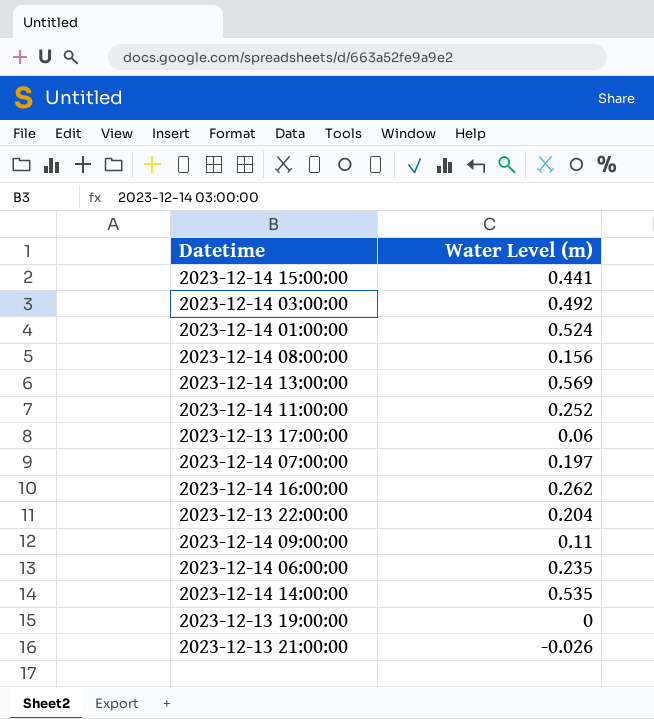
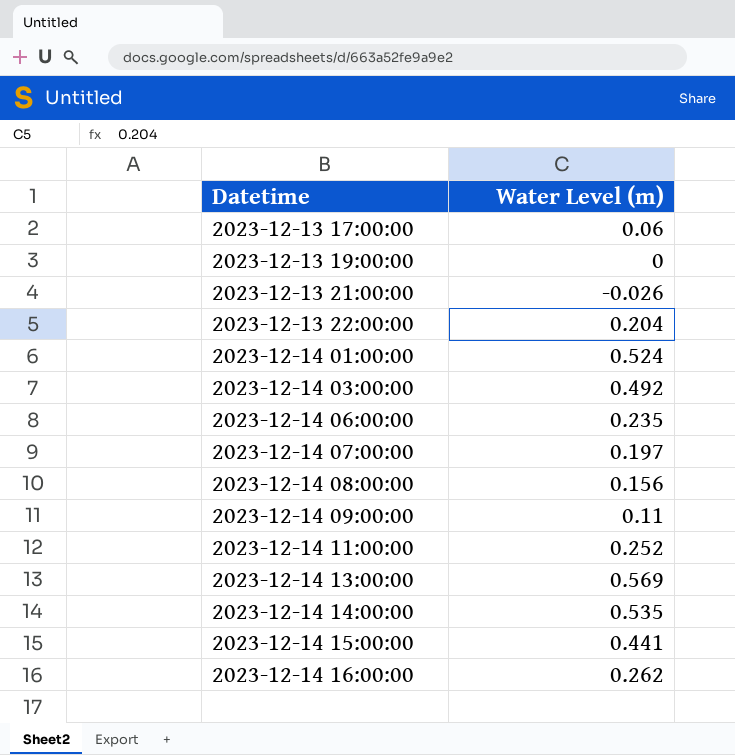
row order: none -> Datetime ascending

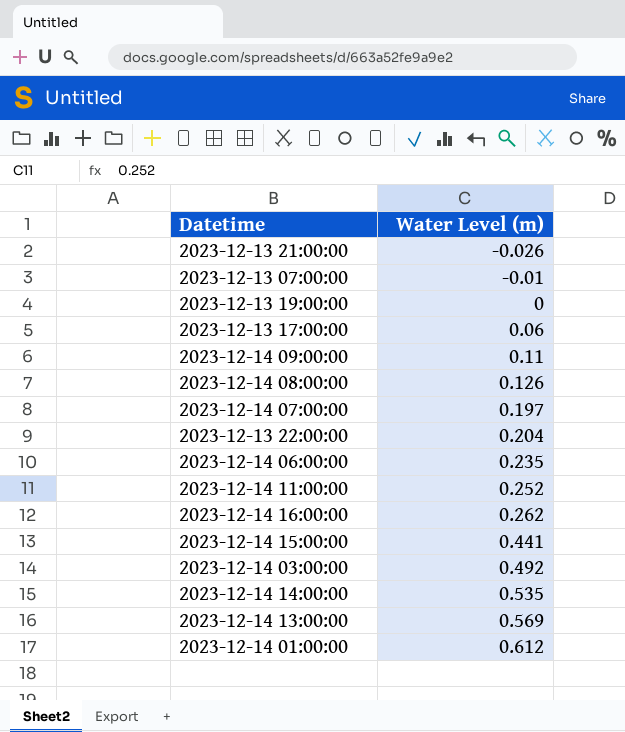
row order: Datetime ascending -> Water Level (m) ascending
row 2023-12-13 07:00:00: none -> -0.01
2023-12-14 08:00:00 | Water Level (m): 0.156 -> 0.126
2023-12-14 01:00:00 | Water Level (m): 0.524 -> 0.612

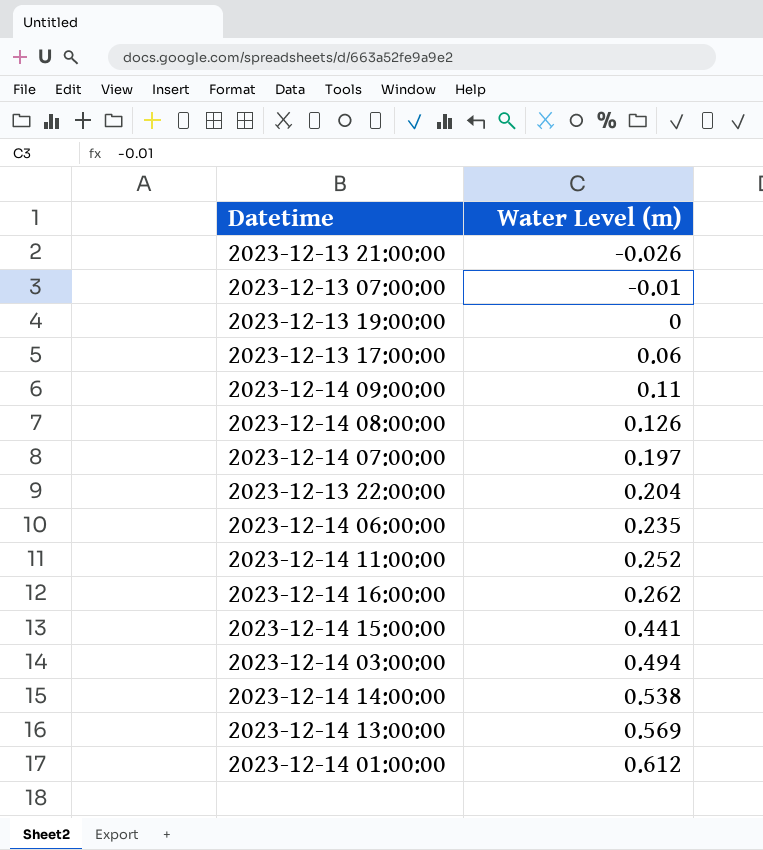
2023-12-14 03:00:00 | Water Level (m): 0.492 -> 0.494
2023-12-14 14:00:00 | Water Level (m): 0.535 -> 0.538

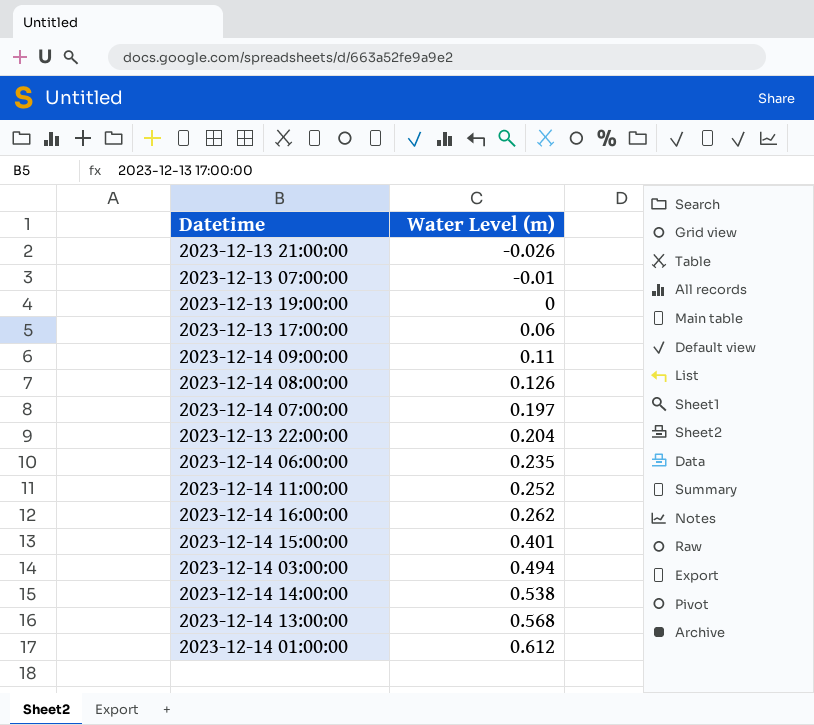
2023-12-14 15:00:00 | Water Level (m): 0.441 -> 0.401
2023-12-14 13:00:00 | Water Level (m): 0.569 -> 0.568

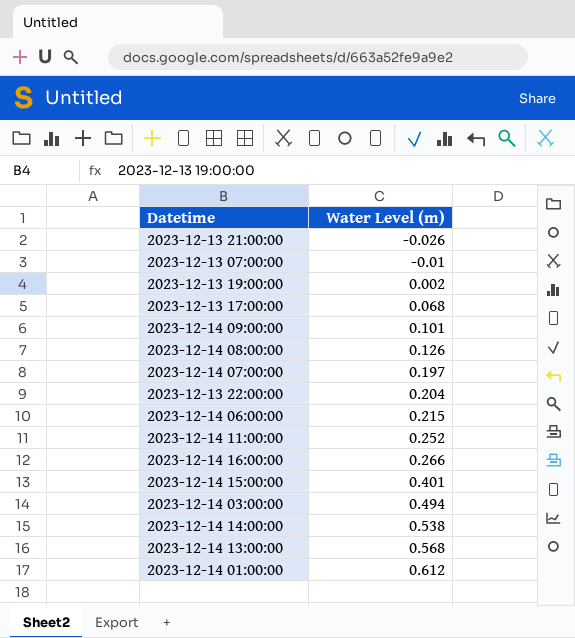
2023-12-13 19:00:00 | Water Level (m): 0 -> 0.002
2023-12-13 17:00:00 | Water Level (m): 0.06 -> 0.068
2023-12-14 09:00:00 | Water Level (m): 0.11 -> 0.101
2023-12-14 06:00:00 | Water Level (m): 0.235 -> 0.215
2023-12-14 16:00:00 | Water Level (m): 0.262 -> 0.266

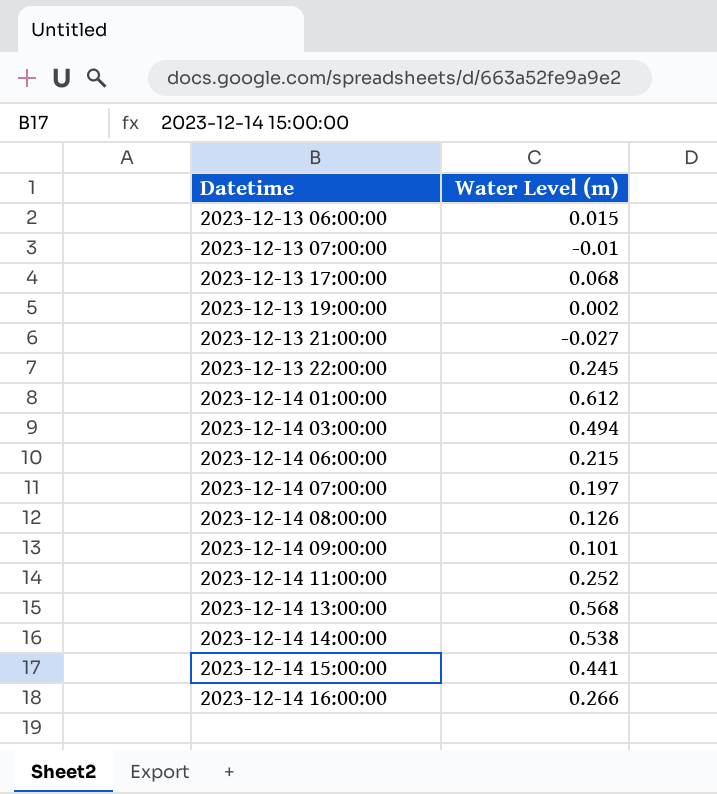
row order: Water Level (m) ascending -> Datetime ascending
row 2023-12-13 06:00:00: none -> 0.015
2023-12-13 21:00:00 | Water Level (m): -0.026 -> -0.027
2023-12-13 22:00:00 | Water Level (m): 0.204 -> 0.245
2023-12-14 15:00:00 | Water Level (m): 0.401 -> 0.441

